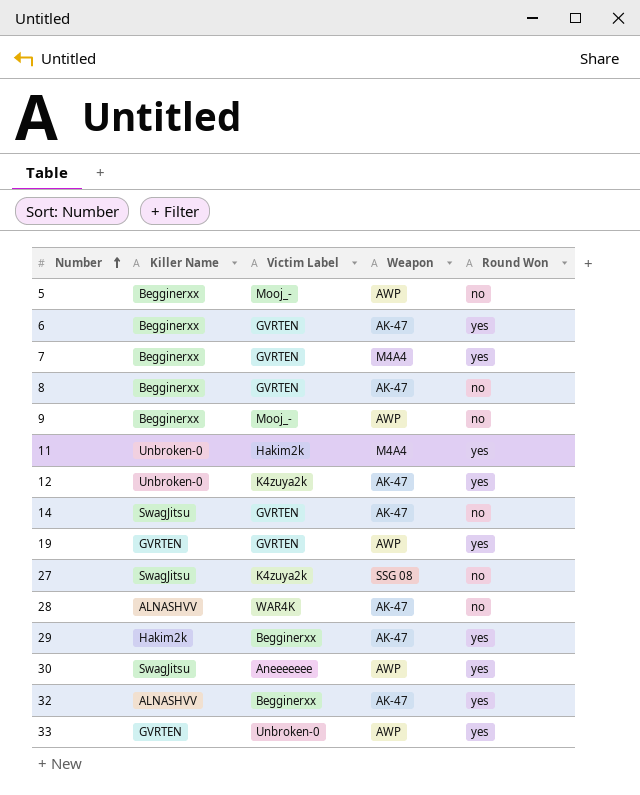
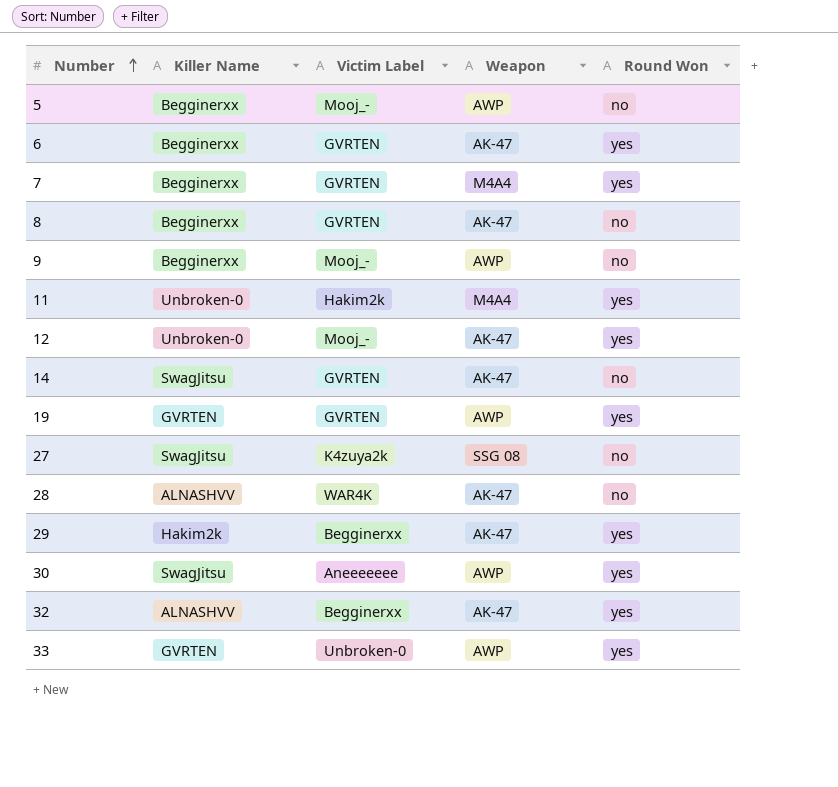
12 | Victim Label: K4zuya2k -> Mooj_-

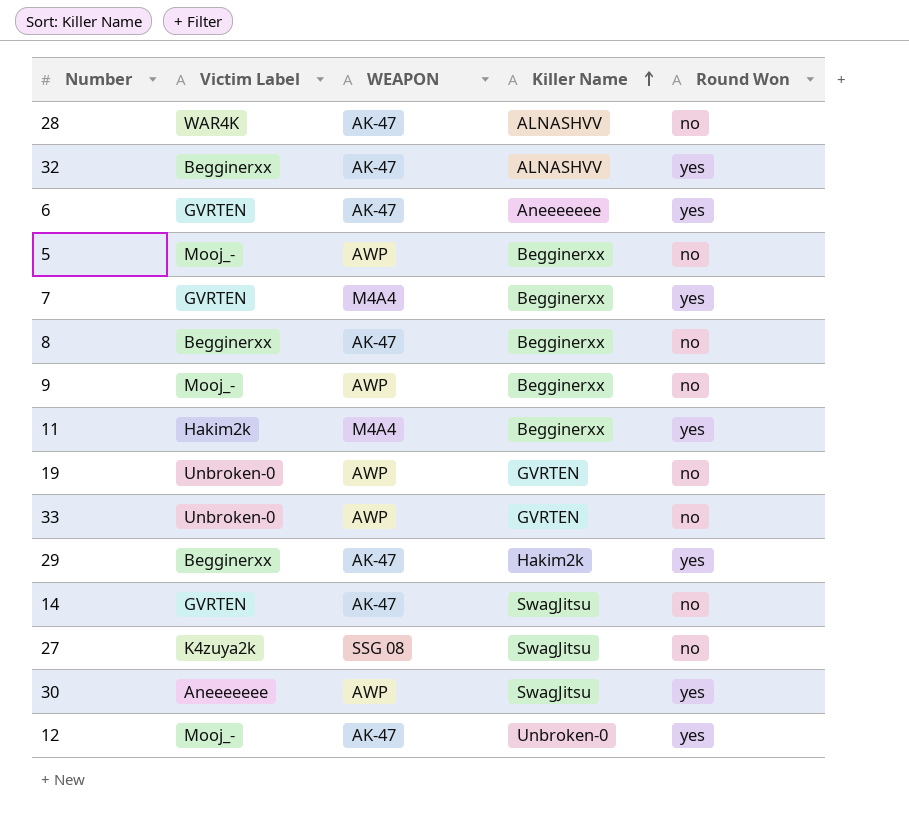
row order: Number ascending -> Killer Name ascending
column name: Weapon -> WEAPON
column Killer Name | position: 2 -> 4
6 | Killer Name: Begginerxx -> Aneeeeeee
8 | Victim Label: GVRTEN -> Begginerxx
11 | Killer Name: Unbroken-0 -> Begginerxx
19 | Victim Label: GVRTEN -> Unbroken-0
19 | Round Won: yes -> no
33 | Round Won: yes -> no

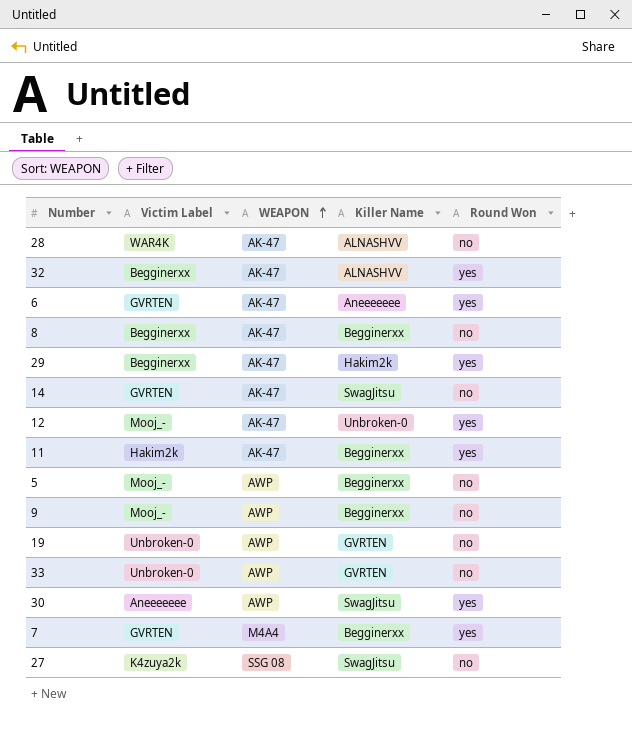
row order: Killer Name ascending -> WEAPON ascending
11 | WEAPON: M4A4 -> AK-47

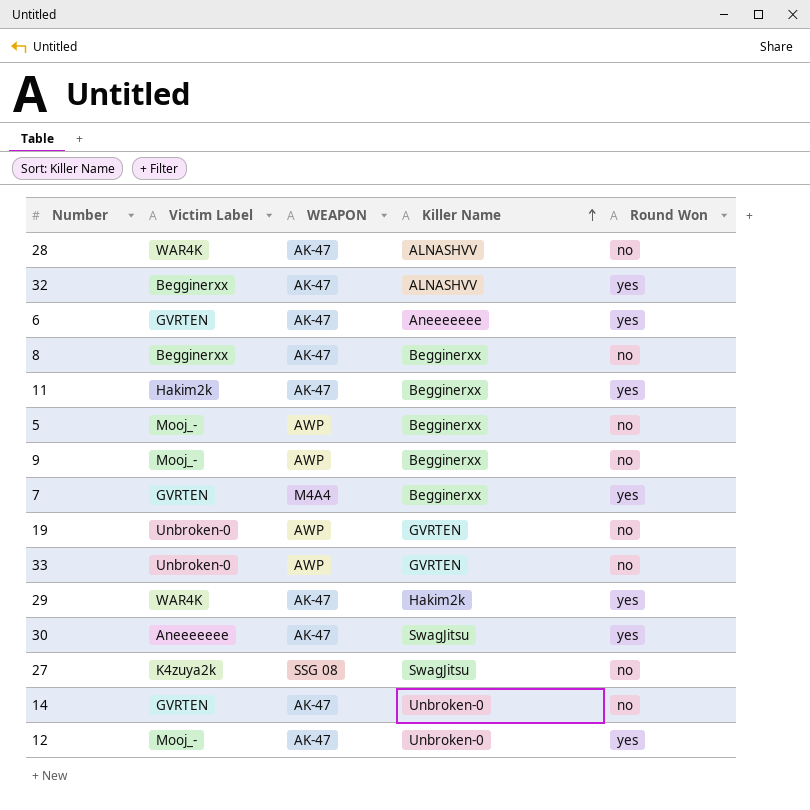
row order: WEAPON ascending -> Killer Name ascending
29 | Victim Label: Begginerxx -> WAR4K
30 | WEAPON: AWP -> AK-47
14 | Killer Name: SwagJitsu -> Unbroken-0

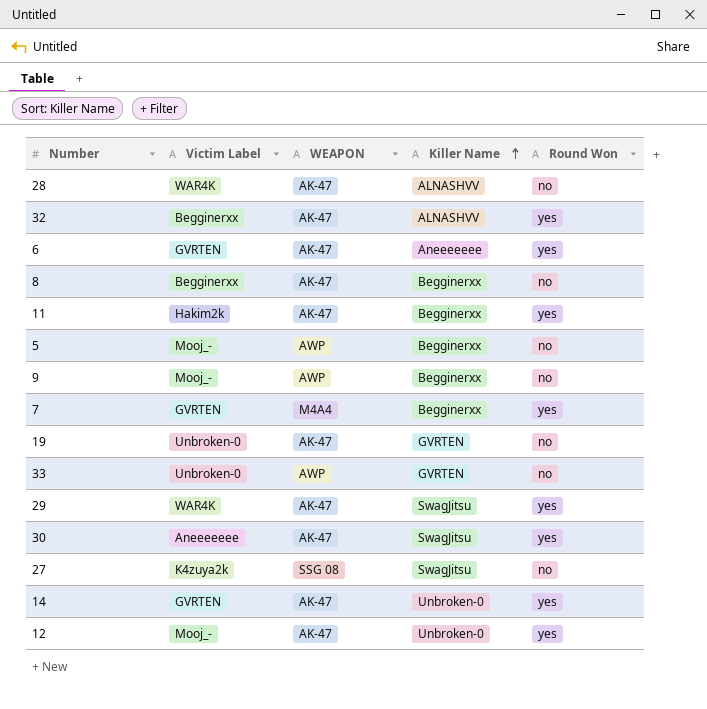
19 | WEAPON: AWP -> AK-47
29 | Killer Name: Hakim2k -> SwagJitsu
14 | Round Won: no -> yes

